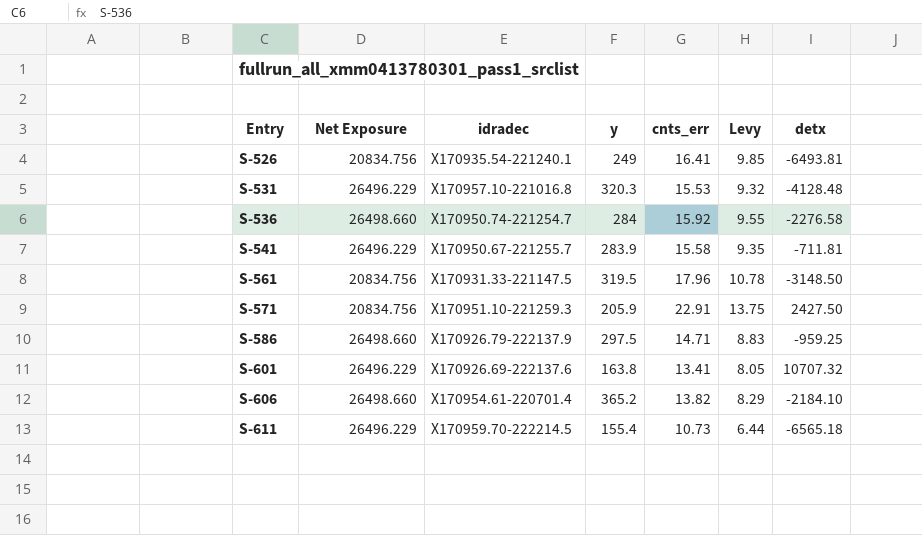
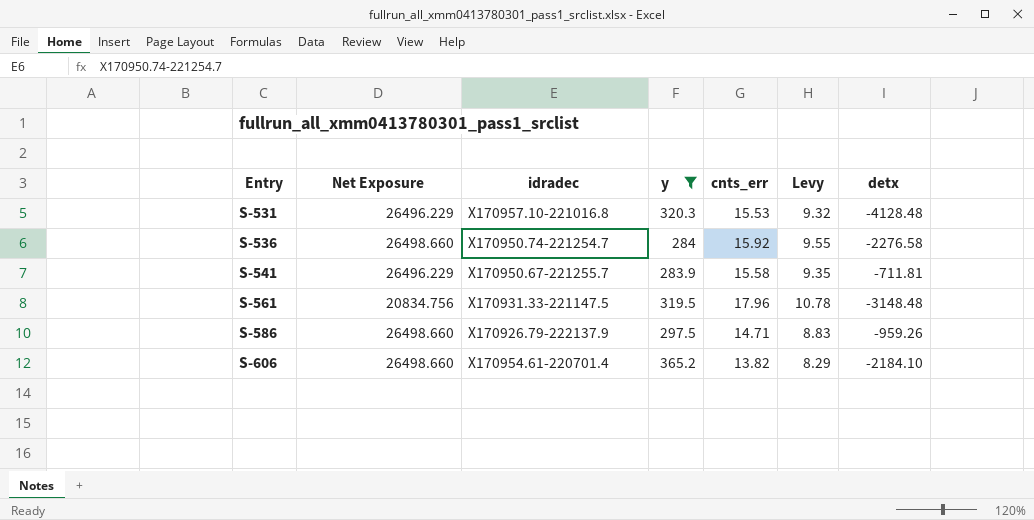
filter: none -> y >= 283.9
S-561 | detx: -3148.50 -> -3148.48
S-586 | detx: -959.25 -> -959.26

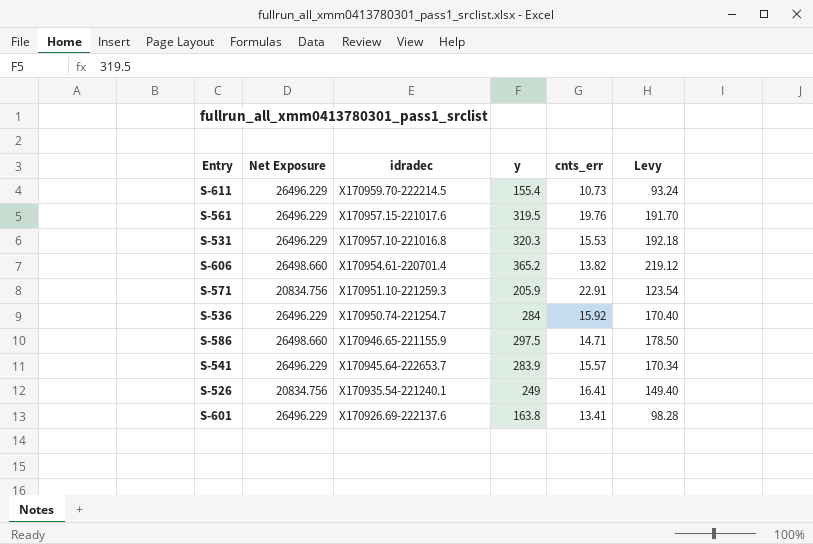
filter: y >= 283.9 -> none
row order: Entry ascending -> idradec descending
column detx | position: 7 -> none
column Levy | formula: [cnts_err] * 0.6 -> [y] * 0.6
S-561 | Net Exposure: 20834.756 -> 26496.229
S-561 | idradec: X170931.33-221147.5 -> X170957.15-221017.6
S-561 | cnts_err: 17.96 -> 19.76
S-536 | Net Exposure: 26498.660 -> 26496.229
S-586 | idradec: X170926.79-222137.9 -> X170946.65-221155.9
S-541 | idradec: X170950.67-221255.7 -> X170945.64-222653.7
S-541 | cnts_err: 15.58 -> 15.57

